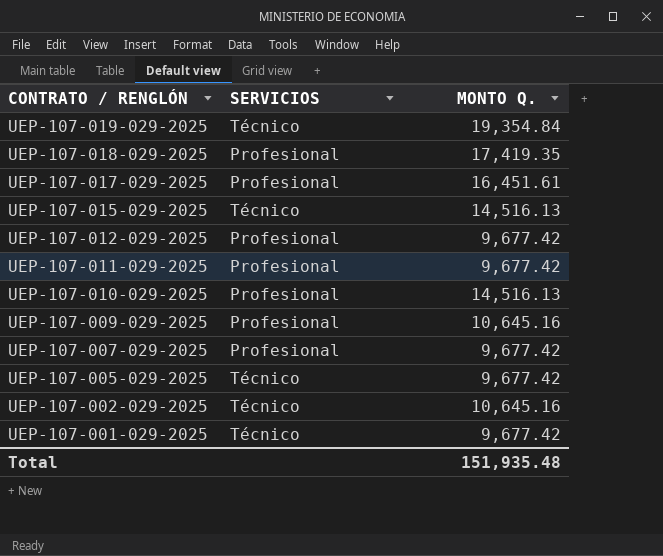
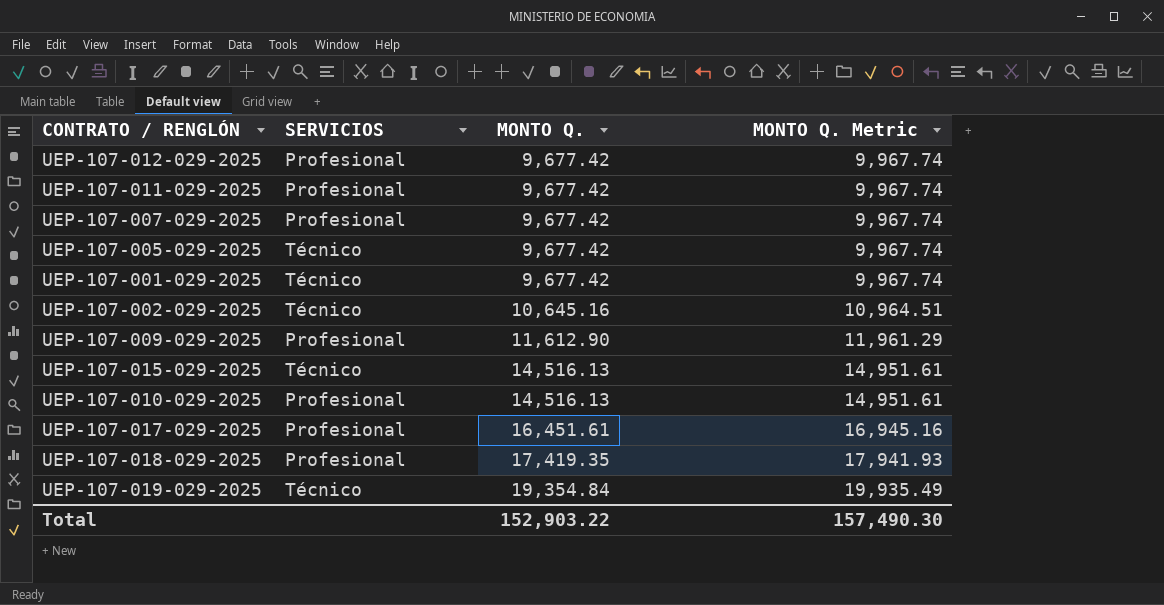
row order: CONTRATO / RENGLÓN descending -> MONTO Q. ascending
column MONTO Q. Metric | formula: none -> [MONTO Q.] * 1.03
UEP-107-009-029-2025 | MONTO Q.: 10,645.16 -> 11,612.90
Total | MONTO Q.: 151,935.48 -> 152,903.22

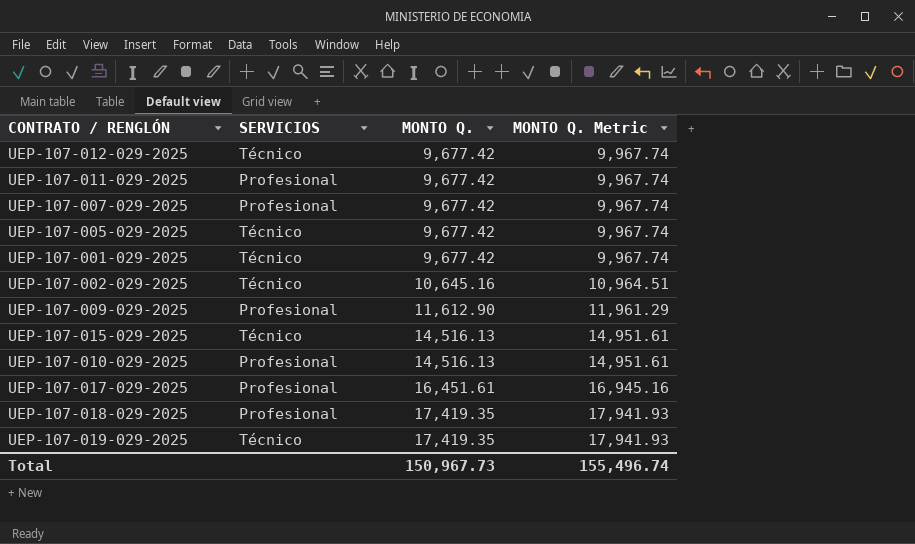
UEP-107-012-029-2025 | SERVICIOS: Profesional -> Técnico
UEP-107-019-029-2025 | MONTO Q.: 19,354.84 -> 17,419.35
UEP-107-019-029-2025 | MONTO Q. Metric: 19,935.49 -> 17,941.93
Total | MONTO Q.: 152,903.22 -> 150,967.73
Total | MONTO Q. Metric: 157,490.30 -> 155,496.74

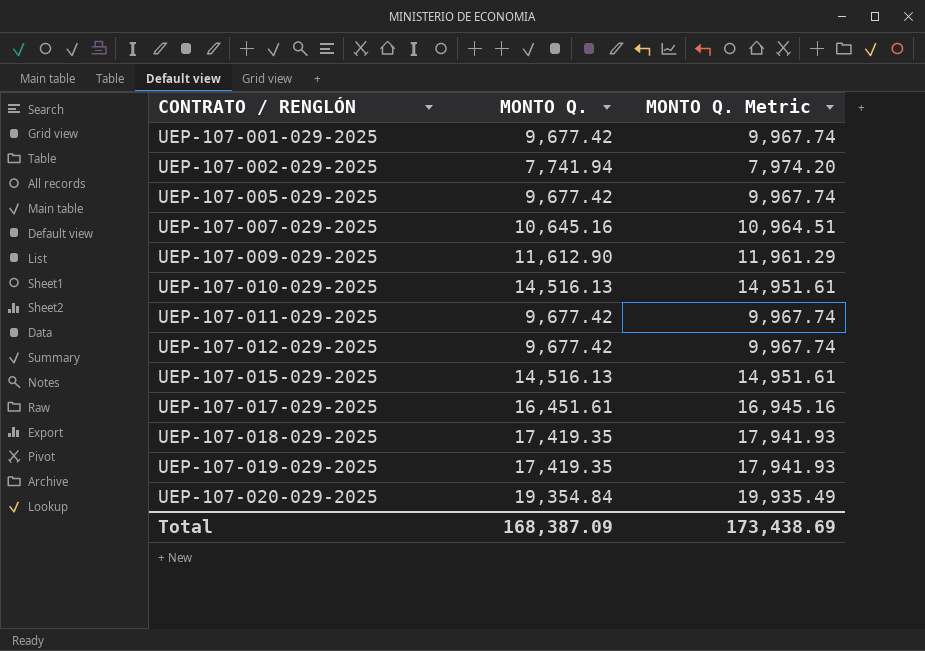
row order: MONTO Q. ascending -> CONTRATO / RENGLÓN ascending
column SERVICIOS | position: 2 -> none
UEP-107-002-029-2025 | MONTO Q.: 10,645.16 -> 7,741.94
UEP-107-002-029-2025 | MONTO Q. Metric: 10,964.51 -> 7,974.20
UEP-107-007-029-2025 | MONTO Q.: 9,677.42 -> 10,645.16
UEP-107-007-029-2025 | MONTO Q. Metric: 9,967.74 -> 10,964.51
row UEP-107-020-029-2025: none -> 19,354.84 | 19,935.49
Total | MONTO Q.: 150,967.73 -> 168,387.09
Total | MONTO Q. Metric: 155,496.74 -> 173,438.69

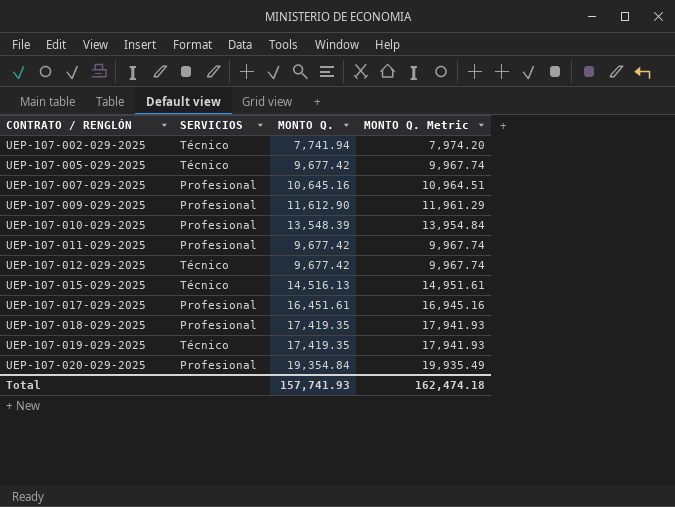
column SERVICIOS | position: none -> 2
row UEP-107-001-029-2025: 9,677.42 | 9,967.74 -> none
UEP-107-010-029-2025 | MONTO Q.: 14,516.13 -> 13,548.39
UEP-107-010-029-2025 | MONTO Q. Metric: 14,951.61 -> 13,954.84
Total | MONTO Q.: 168,387.09 -> 157,741.93
Total | MONTO Q. Metric: 173,438.69 -> 162,474.18

